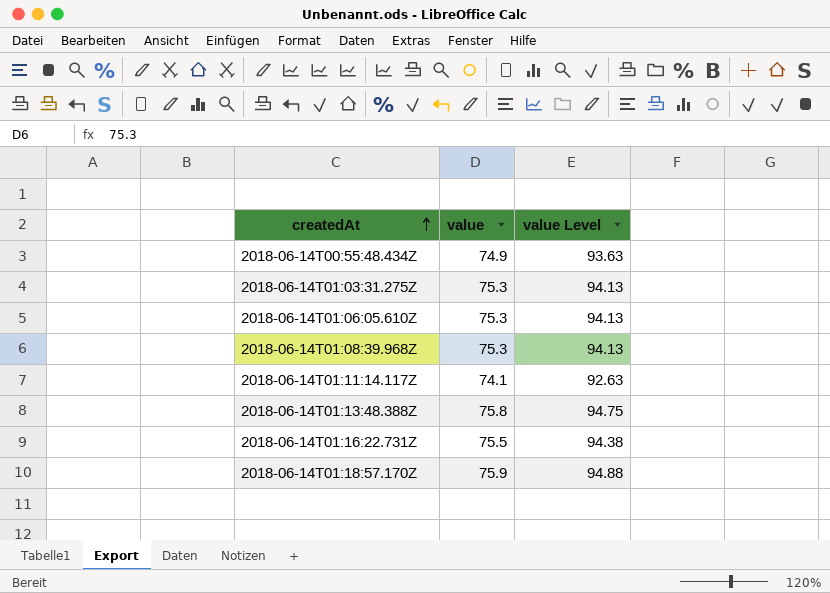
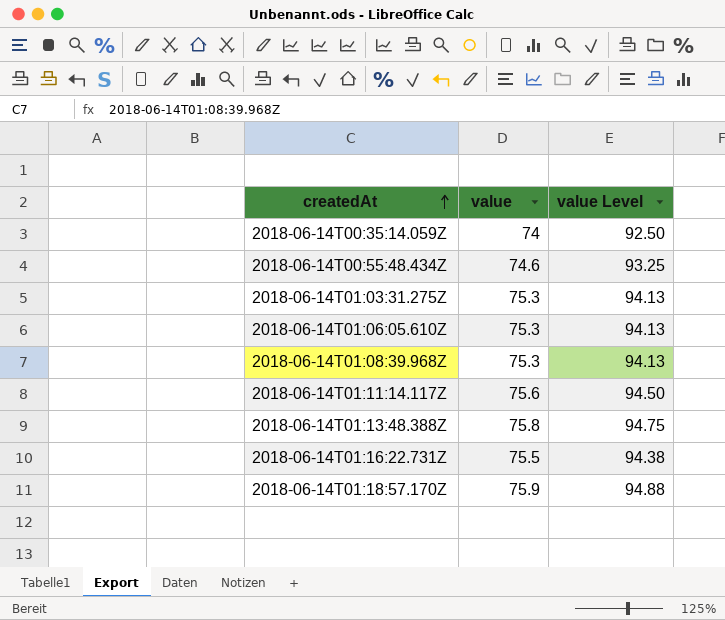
row 2018-06-14T00:35:14.059Z: none -> 74 | 92.50
2018-06-14T00:55:48.434Z | value: 74.9 -> 74.6
2018-06-14T00:55:48.434Z | value Level: 93.63 -> 93.25
2018-06-14T01:11:14.117Z | value: 74.1 -> 75.6
2018-06-14T01:11:14.117Z | value Level: 92.63 -> 94.50

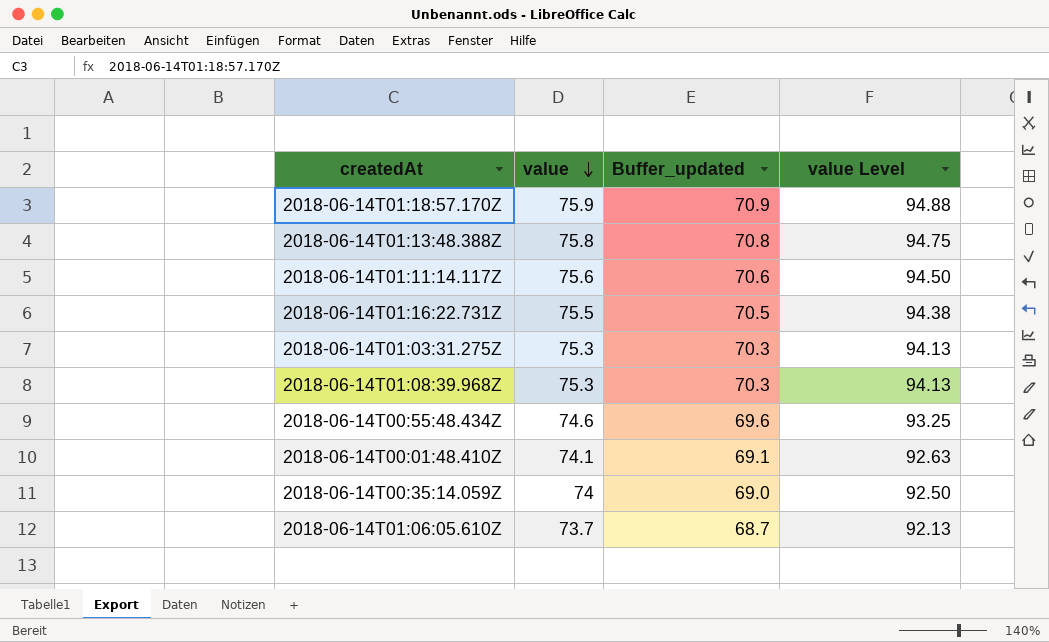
row order: createdAt ascending -> value descending
column Buffer_updated | formula: none -> [value] - 5
row 2018-06-14T00:01:48.410Z: none -> 74.1 | 69.1 | 92.63
2018-06-14T01:06:05.610Z | value: 75.3 -> 73.7
2018-06-14T01:06:05.610Z | value Level: 94.13 -> 92.13

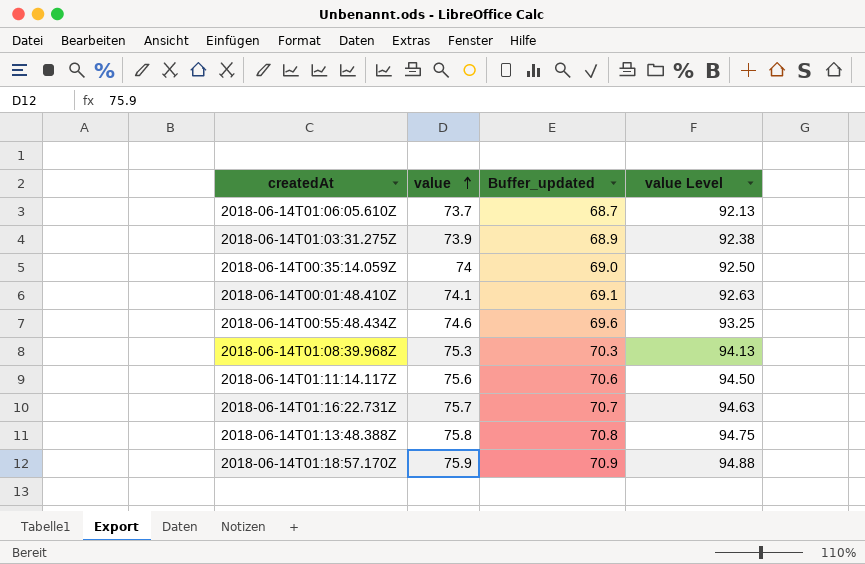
row order: value descending -> value ascending
2018-06-14T01:03:31.275Z | value: 75.3 -> 73.9
2018-06-14T01:03:31.275Z | Buffer_updated: 70.3 -> 68.9
2018-06-14T01:03:31.275Z | value Level: 94.13 -> 92.38
2018-06-14T01:16:22.731Z | value: 75.5 -> 75.7
2018-06-14T01:16:22.731Z | Buffer_updated: 70.5 -> 70.7
2018-06-14T01:16:22.731Z | value Level: 94.38 -> 94.63

